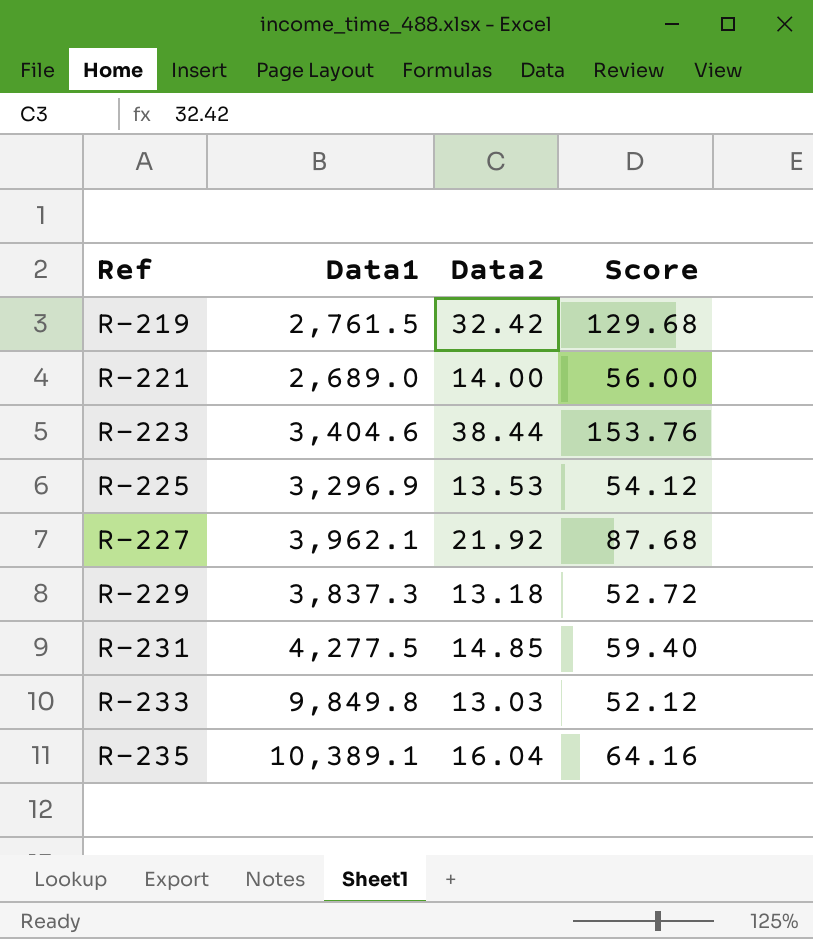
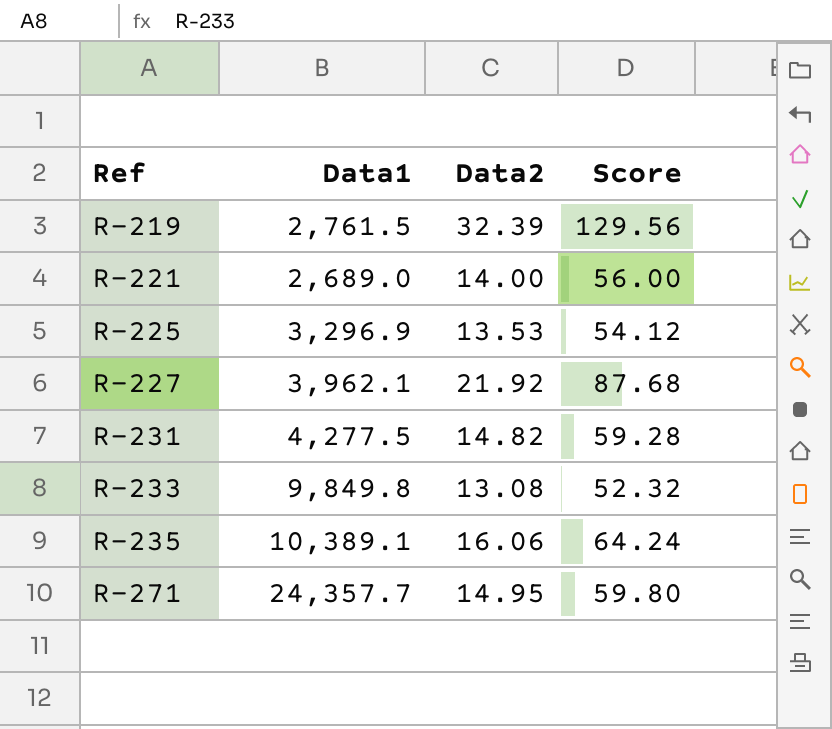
row R-223: 3,404.6 | 38.44 | 153.76 -> none
row R-229: 3,837.3 | 13.18 | 52.72 -> none
R-219 | Data2: 32.42 -> 32.39
R-219 | Score: 129.68 -> 129.56
R-231 | Data2: 14.85 -> 14.82
R-231 | Score: 59.40 -> 59.28
R-233 | Data2: 13.03 -> 13.08
R-233 | Score: 52.12 -> 52.32
R-235 | Data2: 16.04 -> 16.06
R-235 | Score: 64.16 -> 64.24
row R-271: none -> 24,357.7 | 14.95 | 59.80

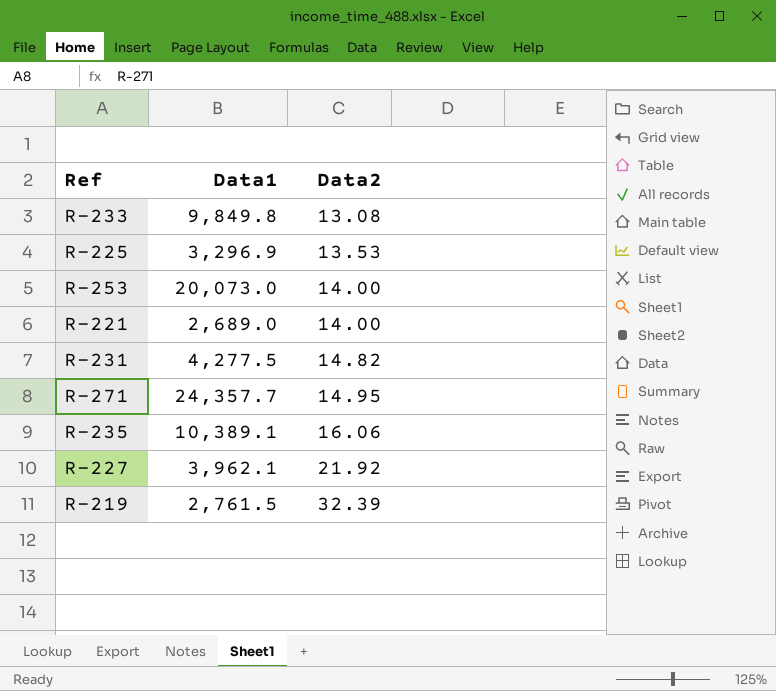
row order: Ref ascending -> Data2 ascending
column Score | formula: [Data2] * 4 -> none
row R-253: none -> 20,073.0 | 14.00

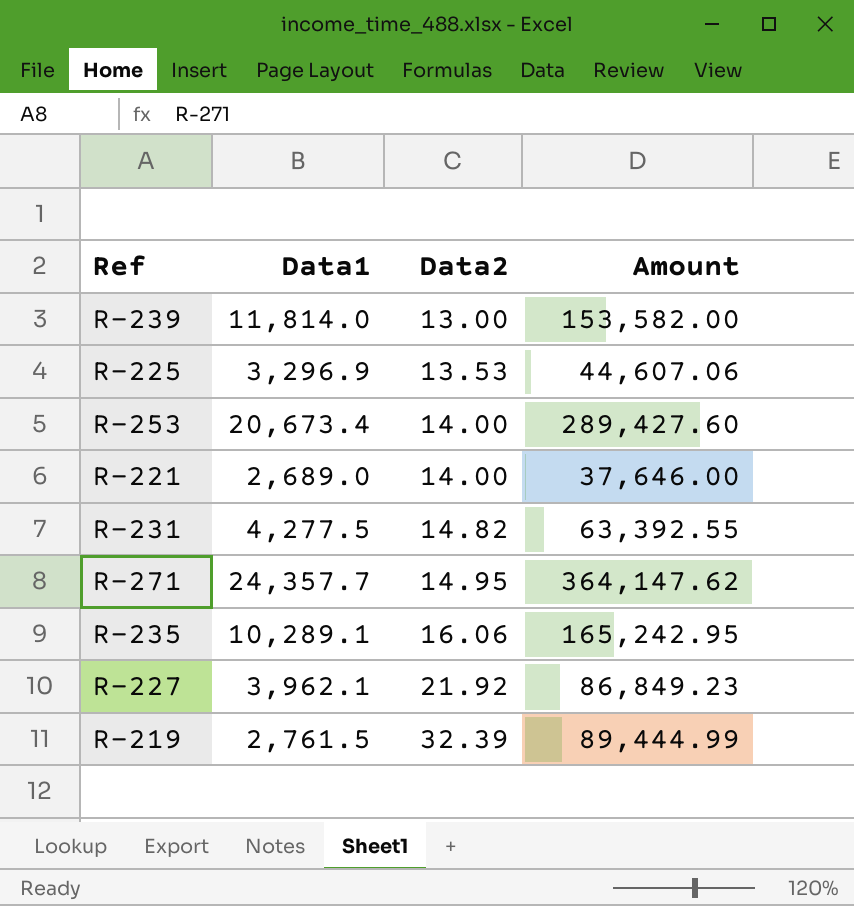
column Amount | formula: none -> [Data1] * [Data2]
row R-233: 9,849.8 | 13.08 -> none
row R-239: none -> 11,814.0 | 13.00 | 153,582.00
R-253 | Data1: 20,073.0 -> 20,673.4
R-235 | Data1: 10,389.1 -> 10,289.1

